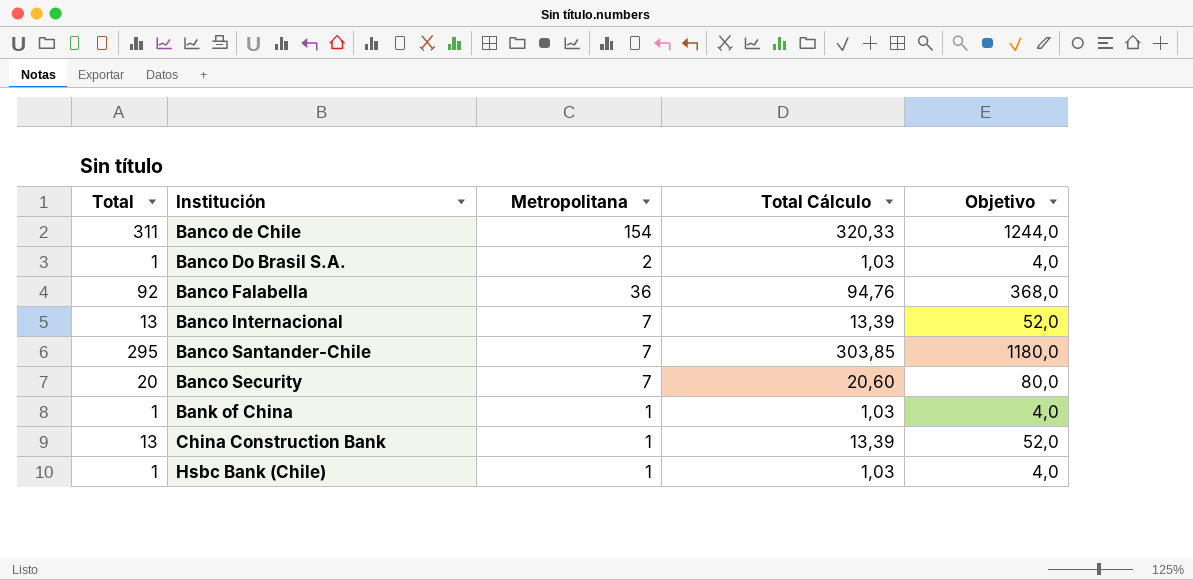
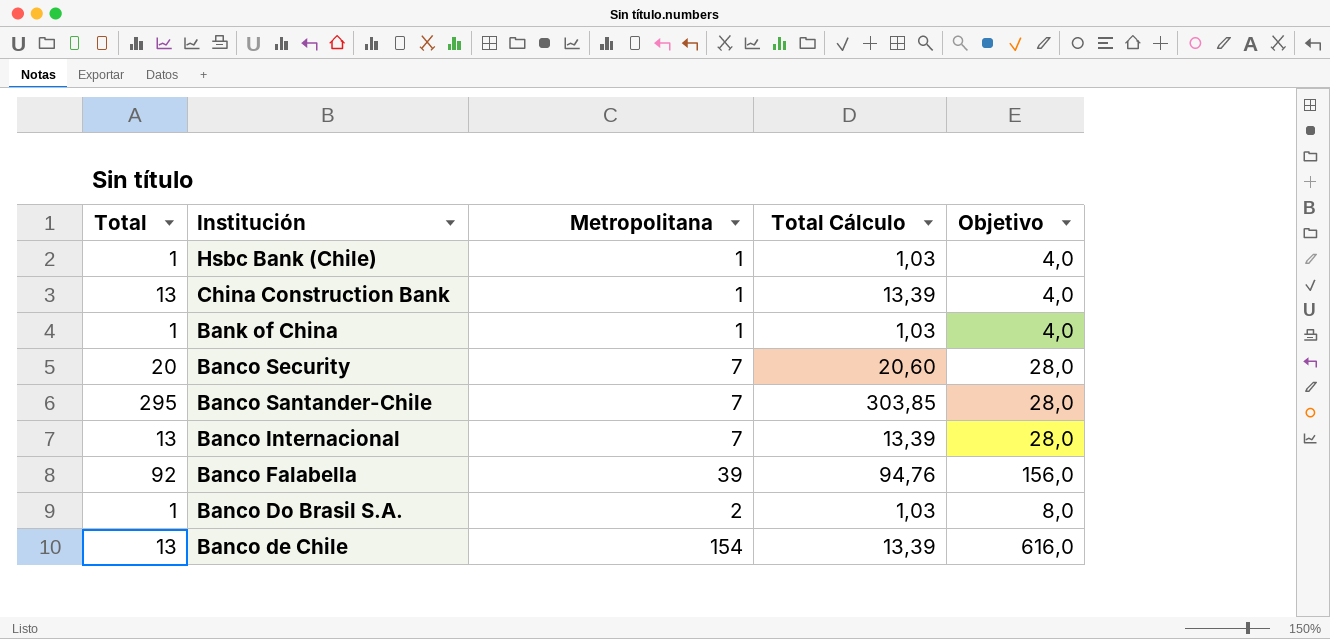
row order: Institución ascending -> Institución descending
column Objetivo | formula: [Total] * 4 -> [Metropolitana] * 4
Banco Falabella | Metropolitana: 36 -> 39
Banco de Chile | Total: 311 -> 13
Banco de Chile | Total Cálculo: 320,33 -> 13,39

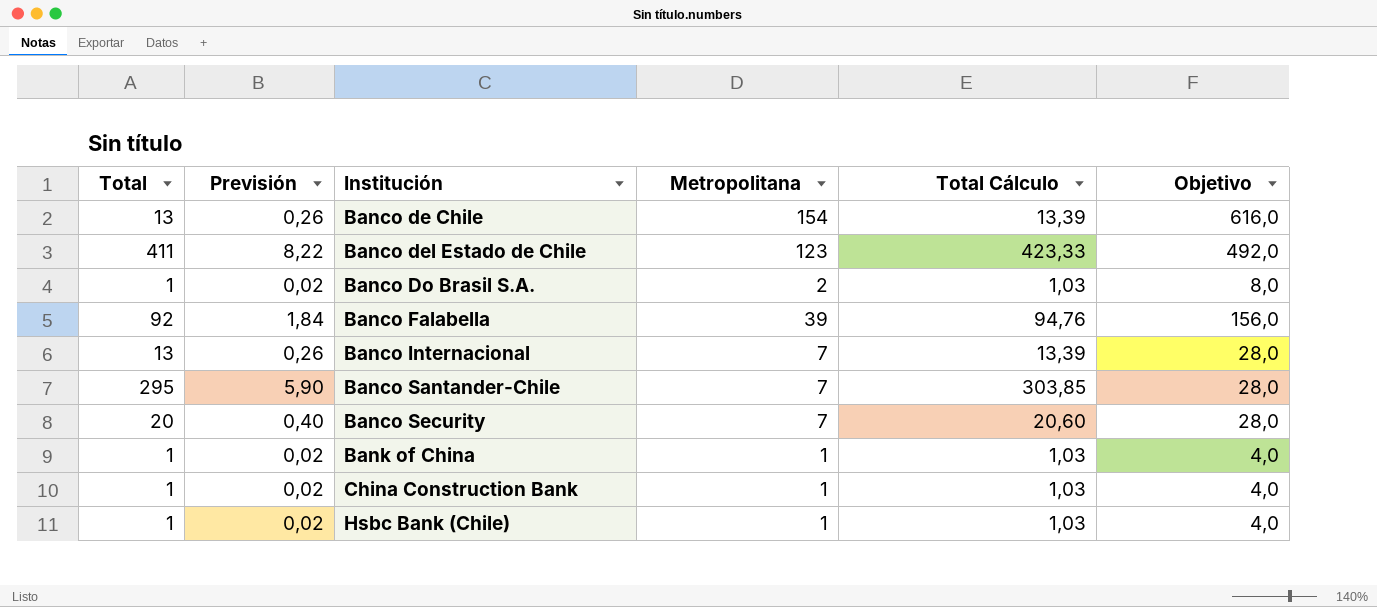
row order: Institución descending -> Institución ascending
column Previsión | formula: none -> [Total] * 0,02
row Banco del Estado de Chile: none -> 411 | 8,22 | 123 | 423,33 | 492,0
China Construction Bank | Total: 13 -> 1
China Construction Bank | Total Cálculo: 13,39 -> 1,03

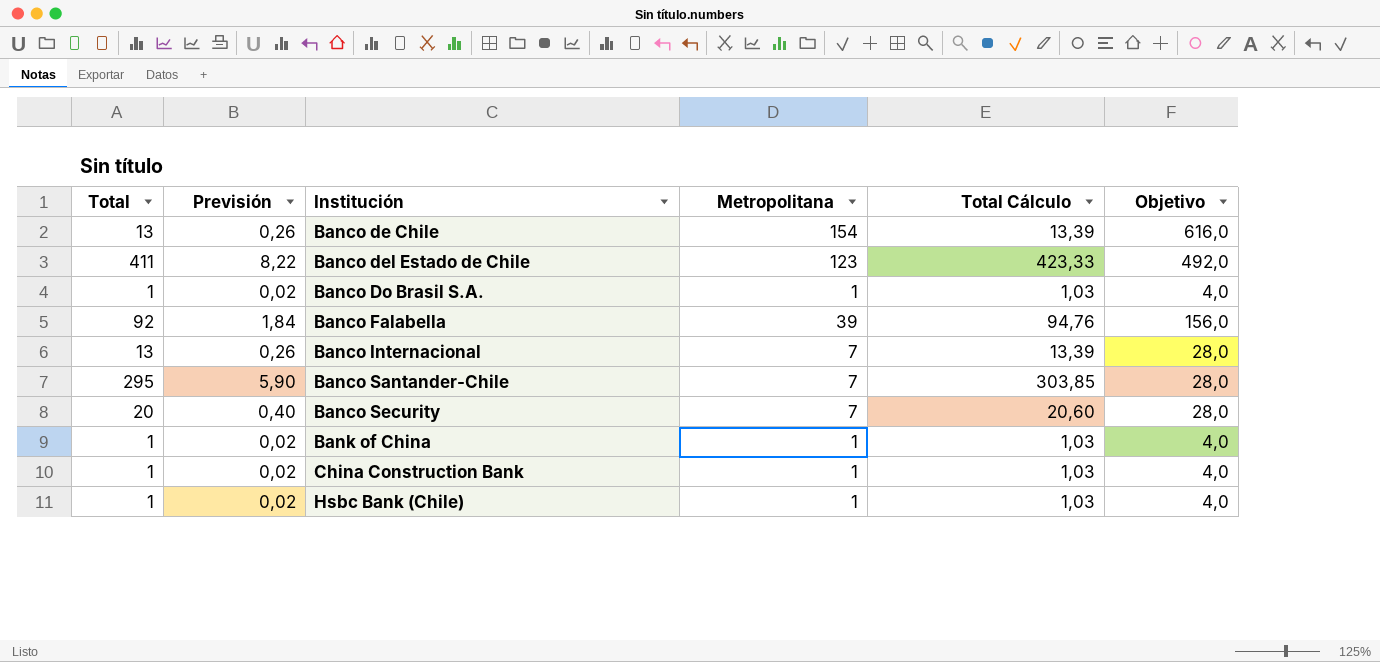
Banco Do Brasil S.A. | Metropolitana: 2 -> 1
Banco Do Brasil S.A. | Objetivo: 8,0 -> 4,0

